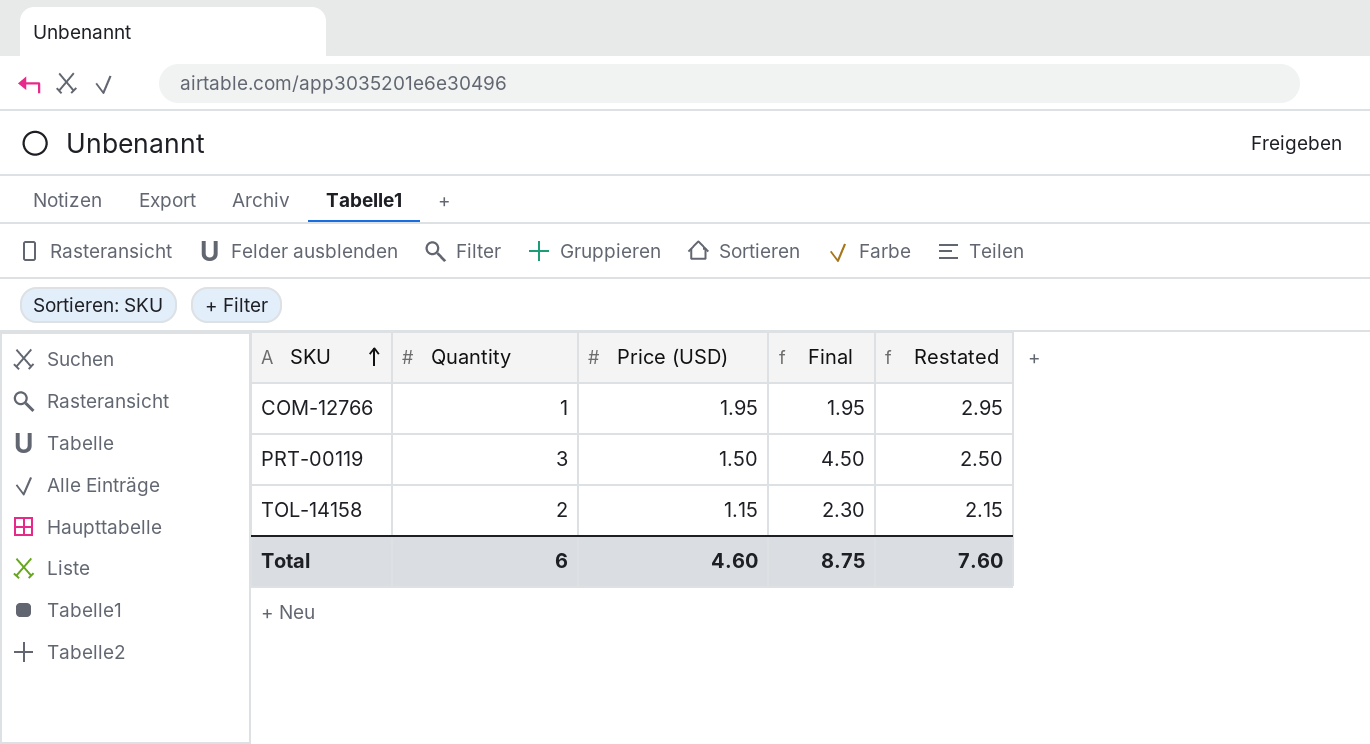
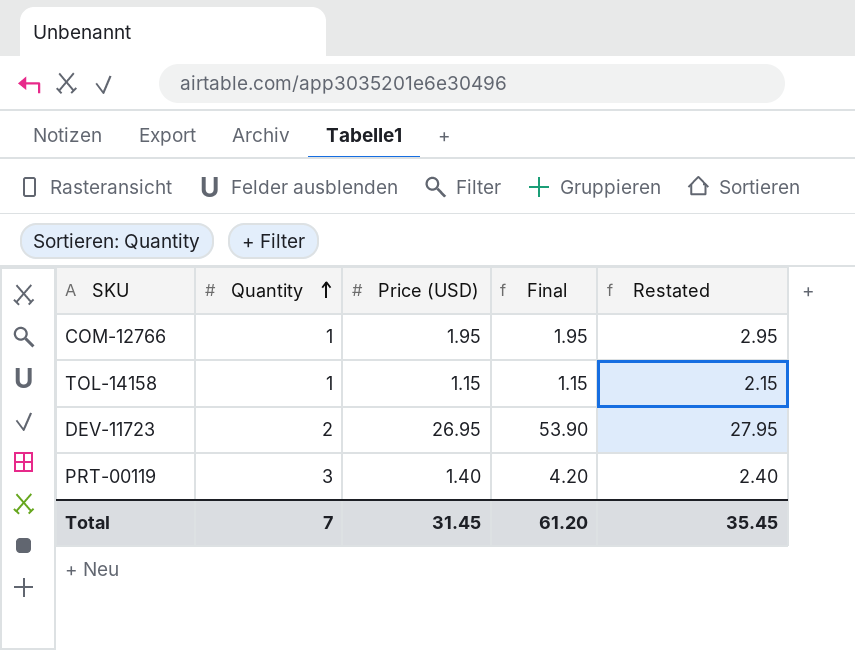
row order: SKU ascending -> Quantity ascending
TOL-14158 | Quantity: 2 -> 1
TOL-14158 | Final: 2.30 -> 1.15
row DEV-11723: none -> 2 | 26.95 | 53.90 | 27.95
PRT-00119 | Price (USD): 1.50 -> 1.40
PRT-00119 | Final: 4.50 -> 4.20
PRT-00119 | Restated: 2.50 -> 2.40
Total | Quantity: 6 -> 7
Total | Price (USD): 4.60 -> 31.45
Total | Final: 8.75 -> 61.20
Total | Restated: 7.60 -> 35.45

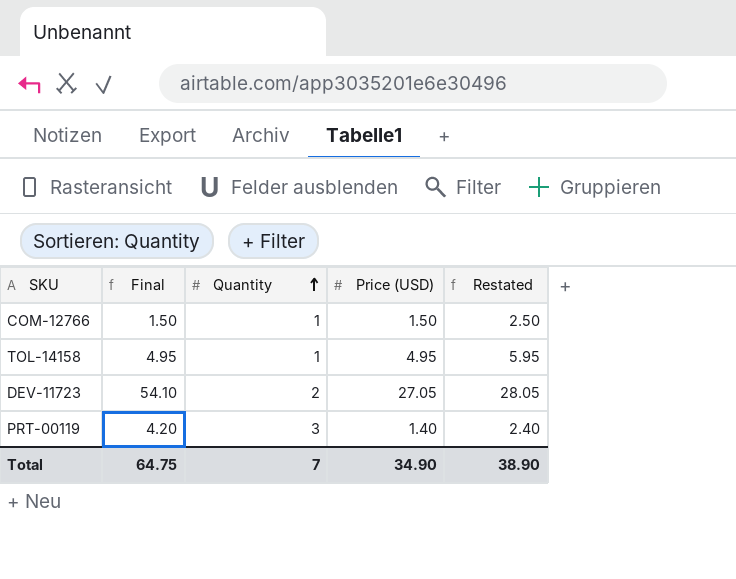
column Final | position: 4 -> 2
COM-12766 | Final: 1.95 -> 1.50
COM-12766 | Price (USD): 1.95 -> 1.50
COM-12766 | Restated: 2.95 -> 2.50
TOL-14158 | Final: 1.15 -> 4.95
TOL-14158 | Price (USD): 1.15 -> 4.95
TOL-14158 | Restated: 2.15 -> 5.95
DEV-11723 | Final: 53.90 -> 54.10
DEV-11723 | Price (USD): 26.95 -> 27.05
DEV-11723 | Restated: 27.95 -> 28.05
Total | Final: 61.20 -> 64.75
Total | Price (USD): 31.45 -> 34.90
Total | Restated: 35.45 -> 38.90

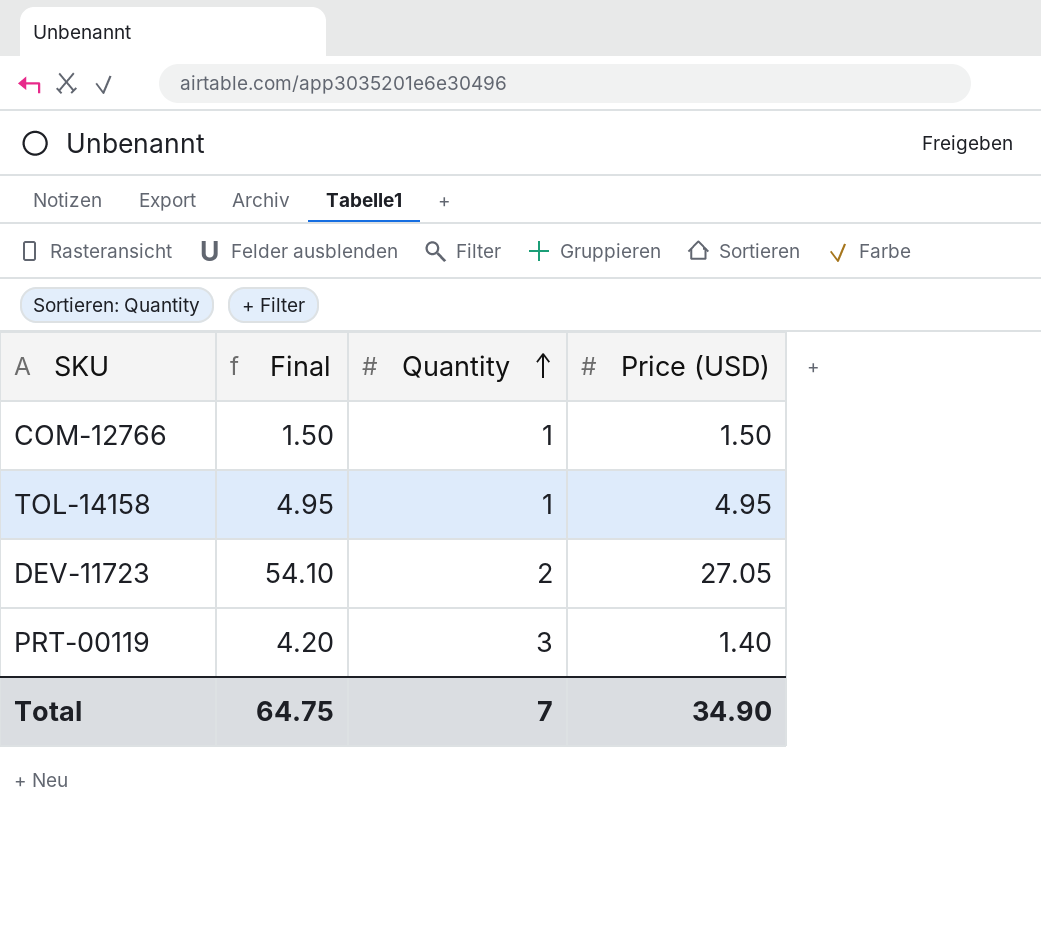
column Restated | formula: [Price (USD)] + 1 -> none

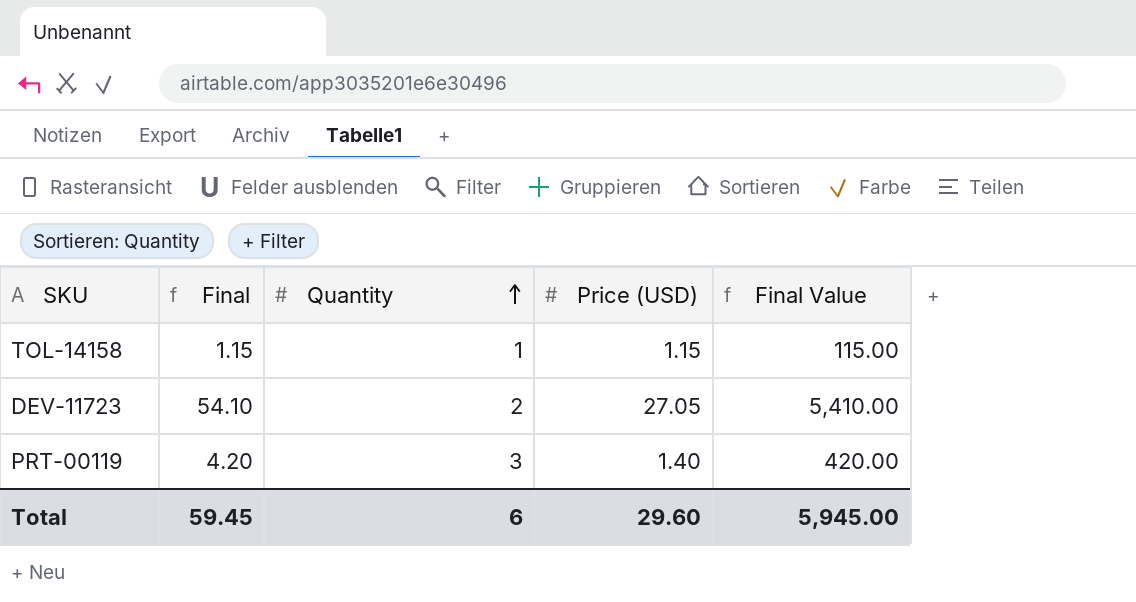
column Final Value | formula: none -> [Final] * 100
row COM-12766: 1.50 | 1 | 1.50 -> none
TOL-14158 | Final: 4.95 -> 1.15
TOL-14158 | Price (USD): 4.95 -> 1.15
Total | Final: 64.75 -> 59.45
Total | Quantity: 7 -> 6
Total | Price (USD): 34.90 -> 29.60

